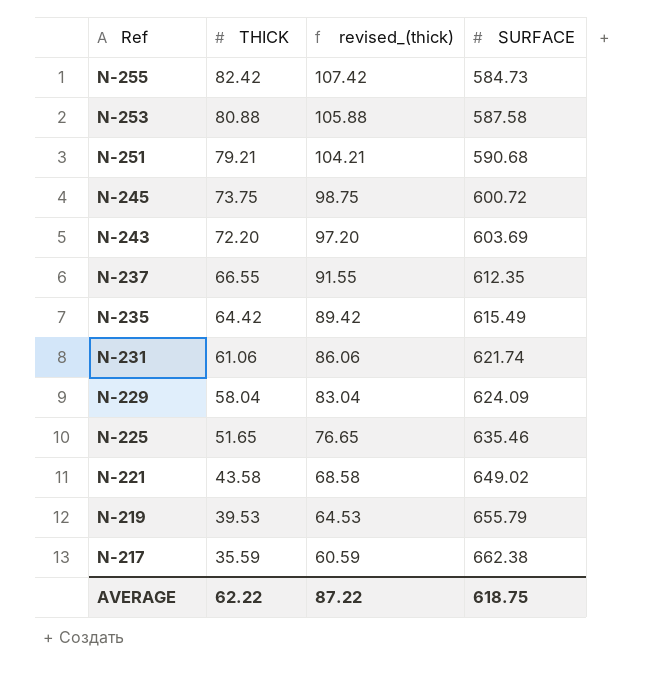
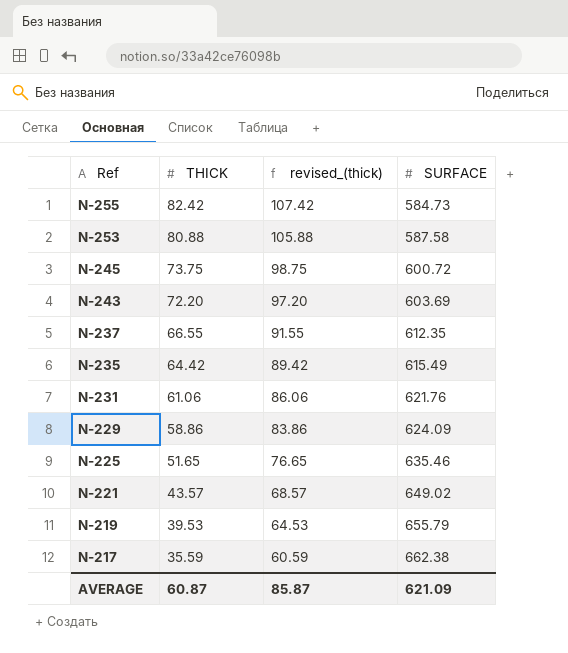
row N-251: 79.21 | 104.21 | 590.68 -> none
N-231 | SURFACE: 621.74 -> 621.76
N-229 | THICK: 58.04 -> 58.86
N-229 | revised_(thick): 83.04 -> 83.86
N-221 | THICK: 43.58 -> 43.57
N-221 | revised_(thick): 68.58 -> 68.57
AVERAGE | THICK: 62.22 -> 60.87
AVERAGE | revised_(thick): 87.22 -> 85.87
AVERAGE | SURFACE: 618.75 -> 621.09

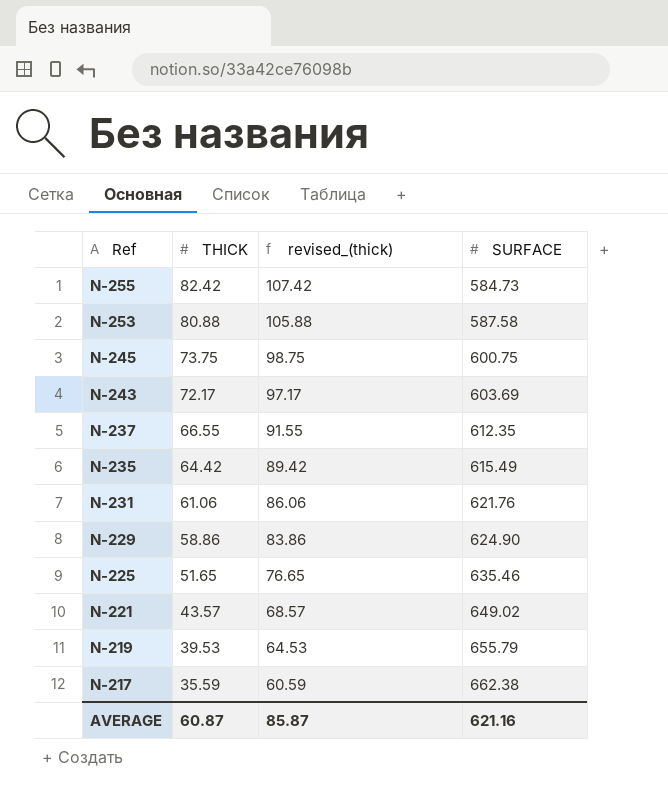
N-245 | SURFACE: 600.72 -> 600.75
N-243 | THICK: 72.20 -> 72.17
N-243 | revised_(thick): 97.20 -> 97.17
N-229 | SURFACE: 624.09 -> 624.90
AVERAGE | SURFACE: 621.09 -> 621.16

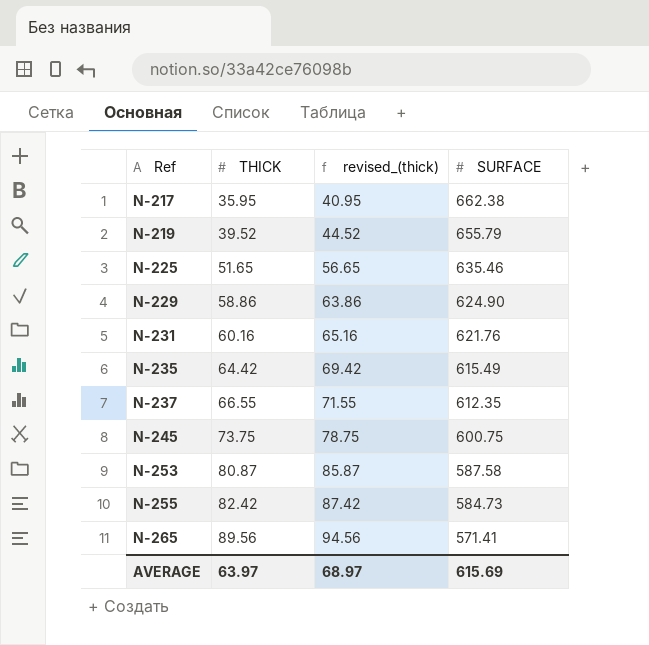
row order: Ref descending -> Ref ascending
column revised_(thick) | formula: [THICK] + 25 -> [THICK] + 5
row N-243: 72.17 | 97.17 | 603.69 -> none
row N-221: 43.57 | 68.57 | 649.02 -> none
N-217 | THICK: 35.59 -> 35.95
N-219 | THICK: 39.53 -> 39.52
N-231 | THICK: 61.06 -> 60.16
N-253 | THICK: 80.88 -> 80.87
row N-265: none -> 89.56 | 94.56 | 571.41
AVERAGE | THICK: 60.87 -> 63.97
AVERAGE | revised_(thick): 85.87 -> 68.97
AVERAGE | SURFACE: 621.16 -> 615.69

